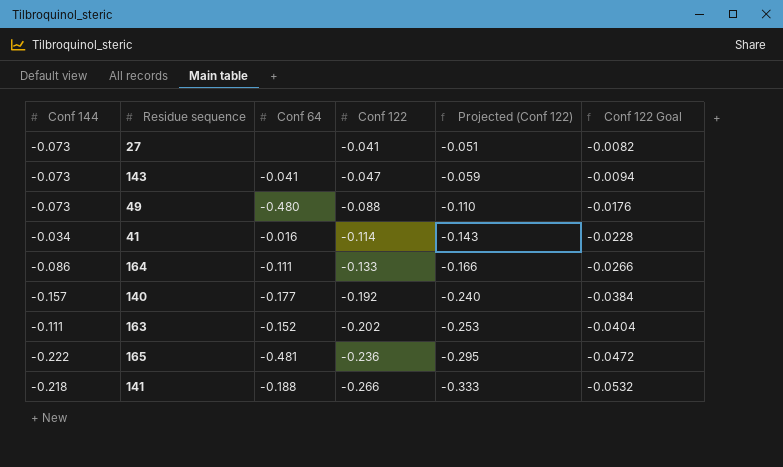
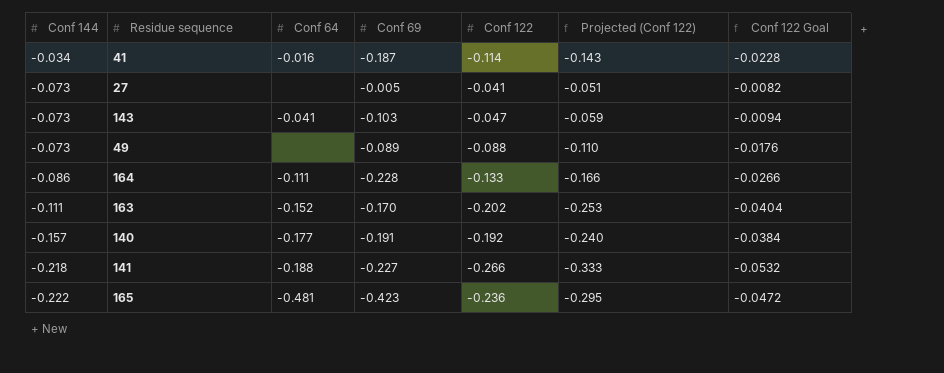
row order: Conf 122 descending -> Conf 144 descending
column Conf 69 | position: none -> 4
49 | Conf 64: -0.480 -> none

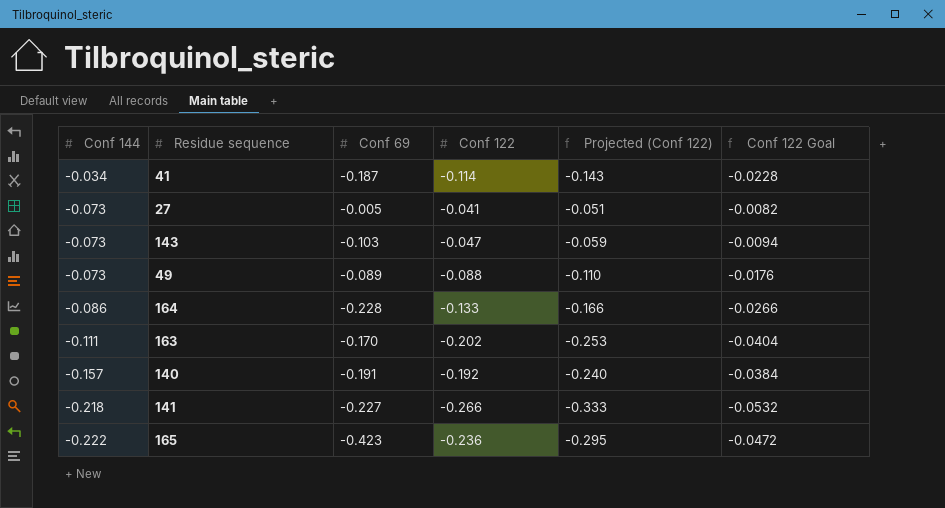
column Conf 64 | position: 3 -> none

